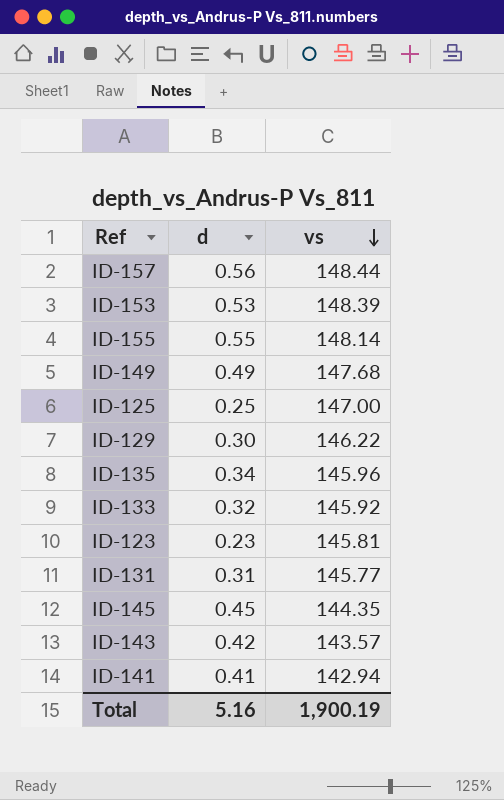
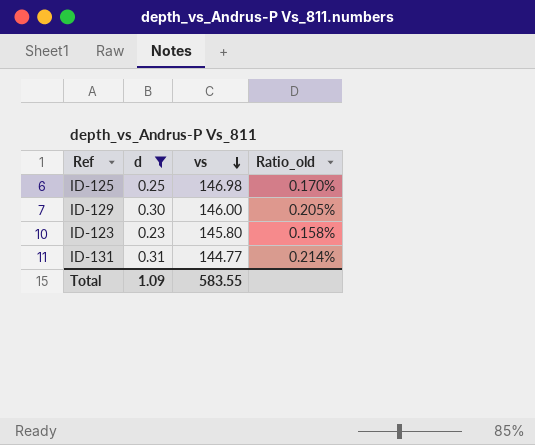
filter: none -> d <= 0.31
column Ratio_old | formula: none -> [d] / [vs]
ID-125 | vs: 147.00 -> 146.98
ID-129 | vs: 146.22 -> 146.00
ID-123 | vs: 145.81 -> 145.80
ID-131 | vs: 145.77 -> 144.77
Total | d: 5.16 -> 1.09
Total | vs: 1,900.19 -> 583.55

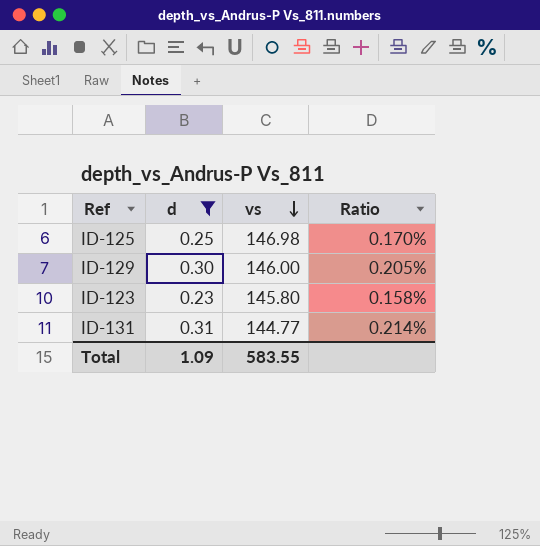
column name: Ratio_old -> Ratio

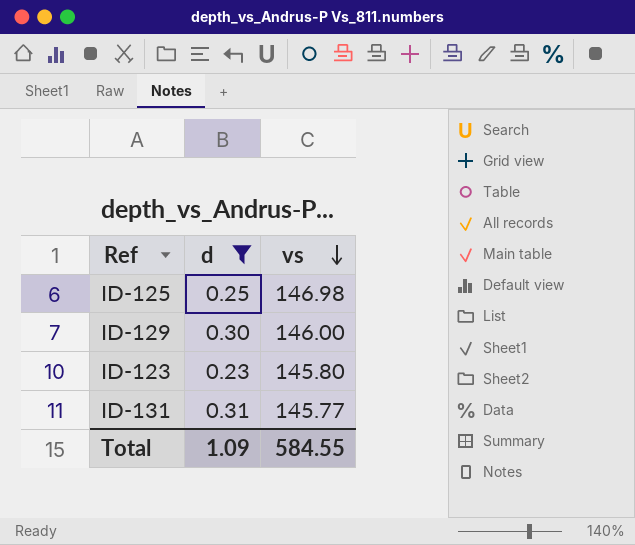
column Ratio | formula: [d] / [vs] -> none
ID-131 | vs: 144.77 -> 145.77
Total | vs: 583.55 -> 584.55

